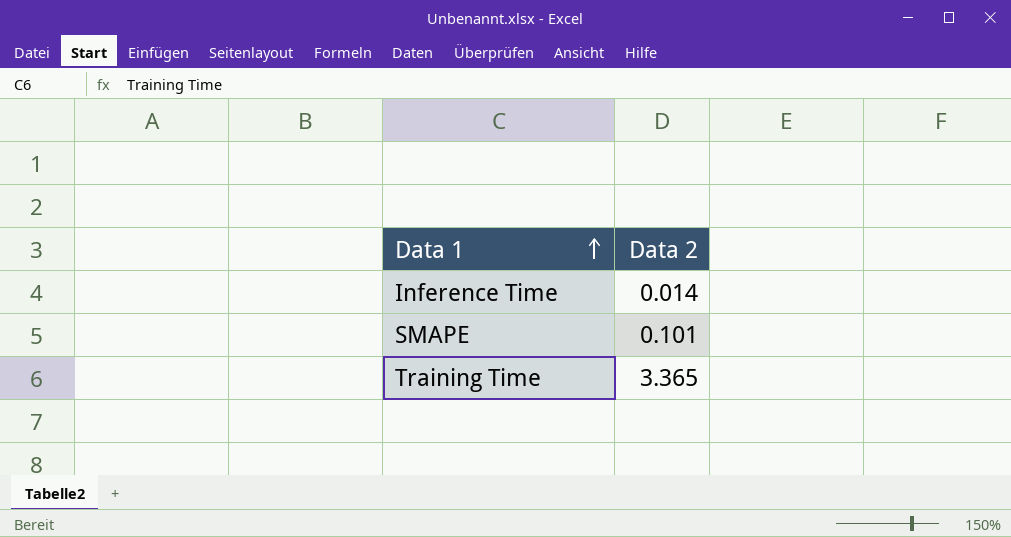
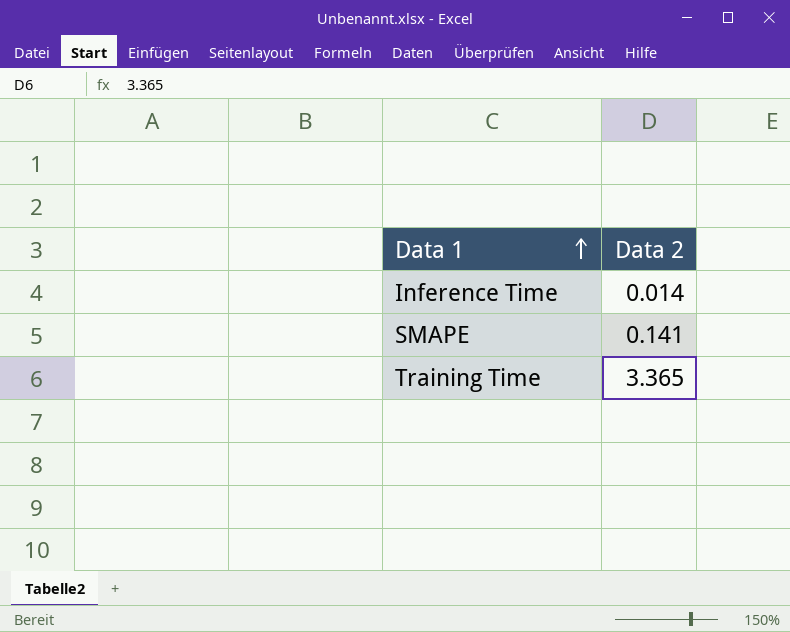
SMAPE | Data 2: 0.101 -> 0.141

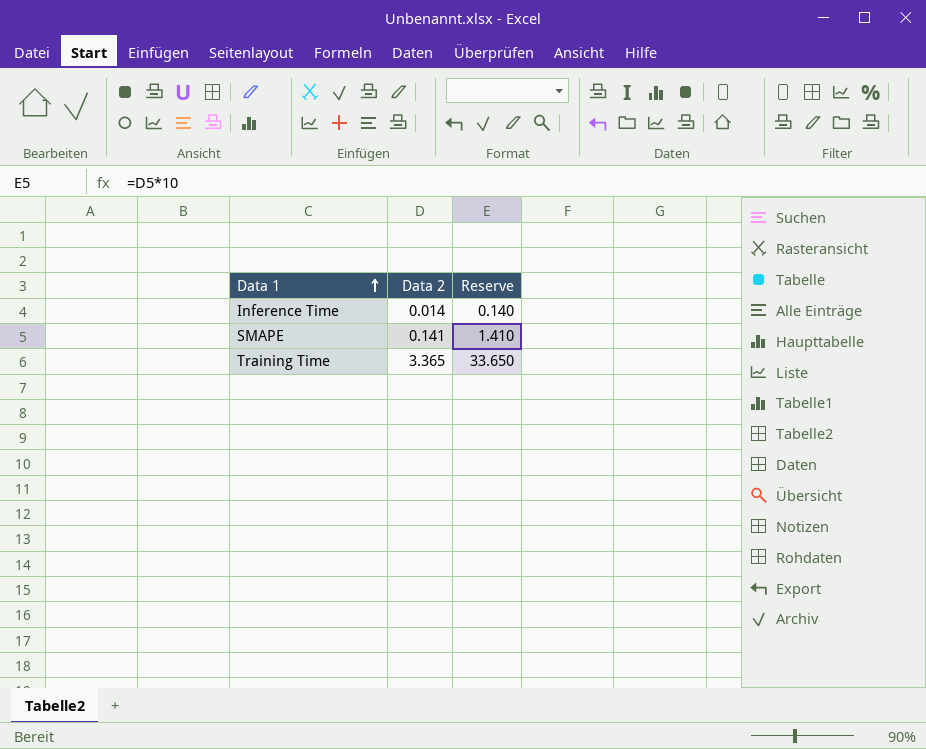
column Reserve | formula: none -> [Data 2] * 10

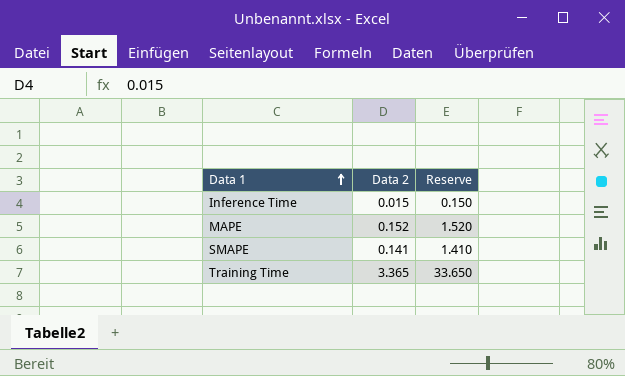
Inference Time | Data 2: 0.014 -> 0.015
Inference Time | Reserve: 0.140 -> 0.150
row MAPE: none -> 0.152 | 1.520

